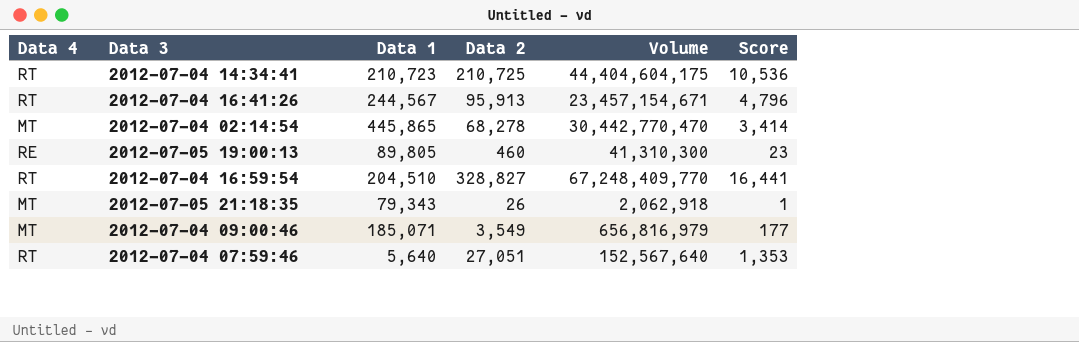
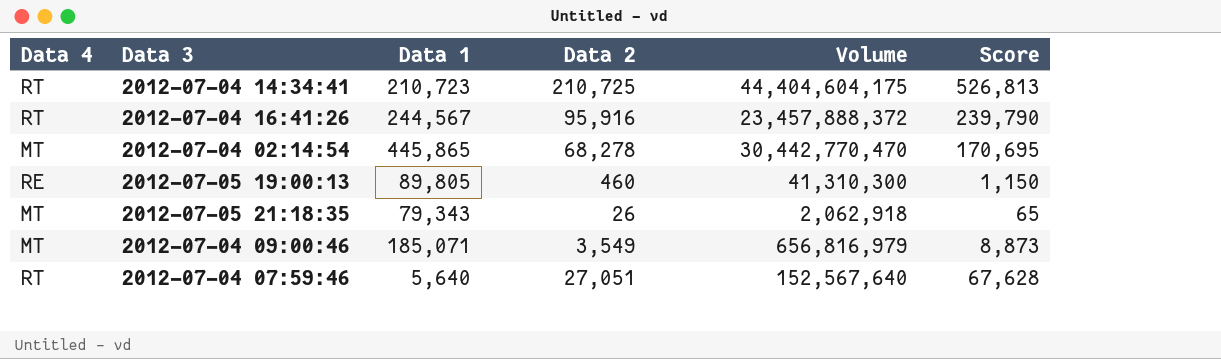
column Score | formula: [Data 2] * 0.05 -> [Data 2] * 2.5
row 2012-07-04 16:59:54: RT | 204,510 | 328,827 | 67,248,409,770 | 16,441 -> none
2012-07-04 16:41:26 | Data 2: 95,913 -> 95,916
2012-07-04 16:41:26 | Volume: 23,457,154,671 -> 23,457,888,372

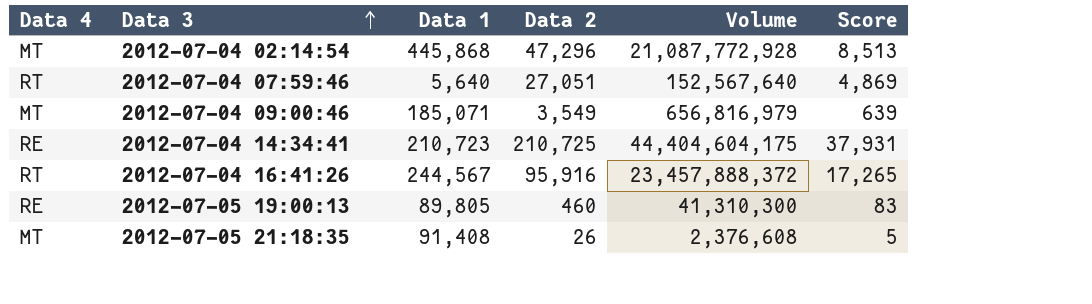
row order: none -> Data 3 ascending
column Score | formula: [Data 2] * 2.5 -> [Data 2] * 0.18
2012-07-04 02:14:54 | Data 1: 445,865 -> 445,868
2012-07-04 02:14:54 | Data 2: 68,278 -> 47,296
2012-07-04 02:14:54 | Volume: 30,442,770,470 -> 21,087,772,928
2012-07-04 14:34:41 | Data 4: RT -> RE
2012-07-05 21:18:35 | Data 1: 79,343 -> 91,408
2012-07-05 21:18:35 | Volume: 2,062,918 -> 2,376,608

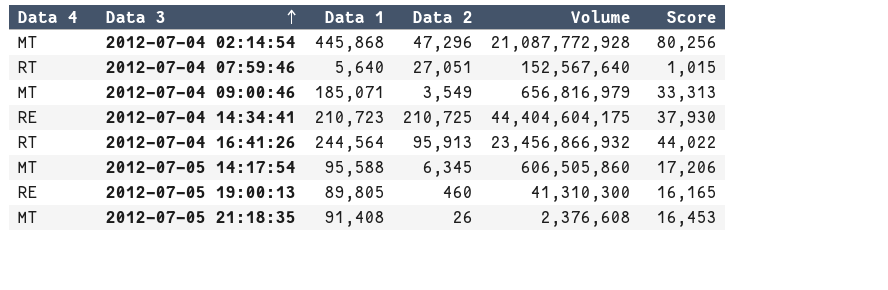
column Score | formula: [Data 2] * 0.18 -> [Data 1] * 0.18
2012-07-04 16:41:26 | Data 1: 244,567 -> 244,564
2012-07-04 16:41:26 | Data 2: 95,916 -> 95,913
2012-07-04 16:41:26 | Volume: 23,457,888,372 -> 23,456,866,932
row 2012-07-05 14:17:54: none -> MT | 95,588 | 6,345 | 606,505,860 | 17,206

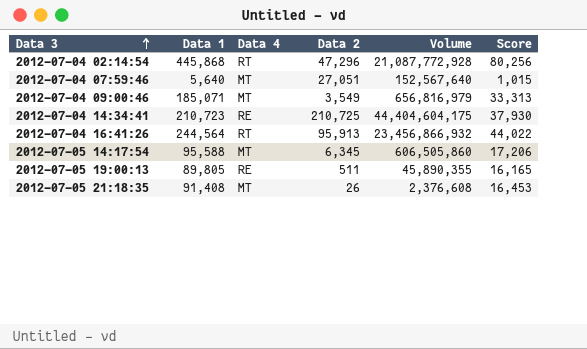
column Data 4 | position: 1 -> 3
2012-07-04 02:14:54 | Data 4: MT -> RT
2012-07-04 07:59:46 | Data 4: RT -> MT
2012-07-05 19:00:13 | Data 2: 460 -> 511
2012-07-05 19:00:13 | Volume: 41,310,300 -> 45,890,355

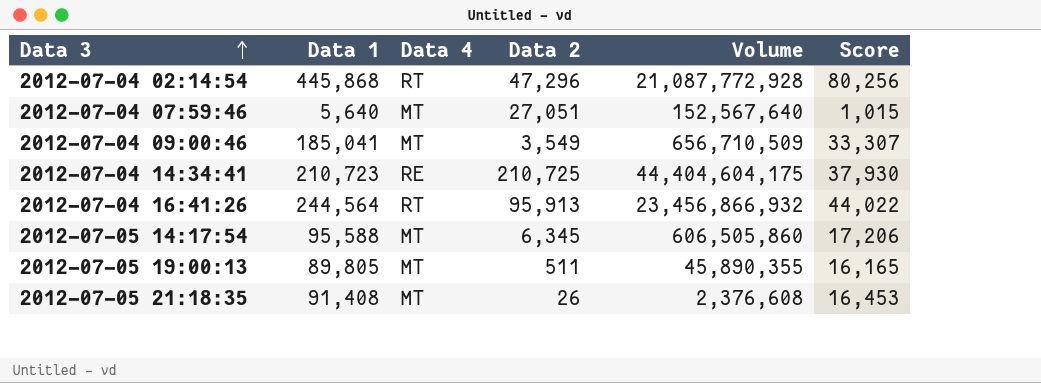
2012-07-04 09:00:46 | Data 1: 185,071 -> 185,041
2012-07-04 09:00:46 | Volume: 656,816,979 -> 656,710,509
2012-07-04 09:00:46 | Score: 33,313 -> 33,307
2012-07-05 19:00:13 | Data 4: RE -> MT

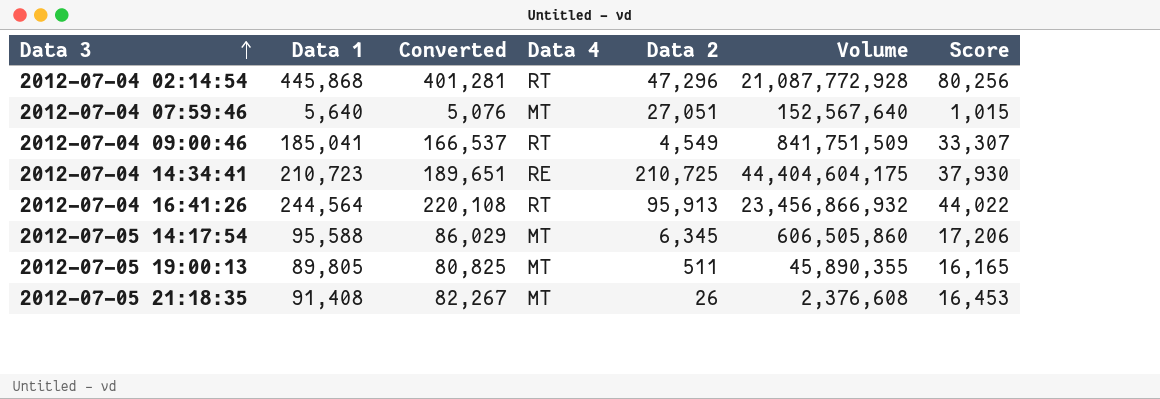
column Converted | formula: none -> [Data 1] * 0.9
2012-07-04 09:00:46 | Data 4: MT -> RT
2012-07-04 09:00:46 | Data 2: 3,549 -> 4,549
2012-07-04 09:00:46 | Volume: 656,710,509 -> 841,751,509

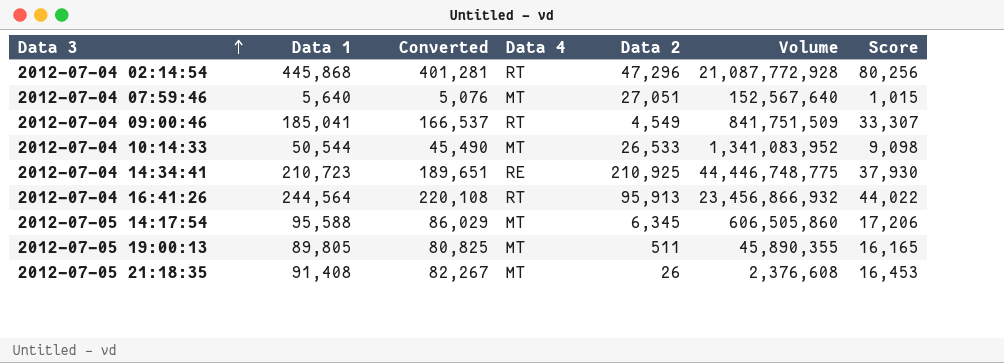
row 2012-07-04 10:14:33: none -> 50,544 | 45,490 | MT | 26,533 | 1,341,083,952 | 9,098
2012-07-04 14:34:41 | Data 2: 210,725 -> 210,925
2012-07-04 14:34:41 | Volume: 44,404,604,175 -> 44,446,748,775

